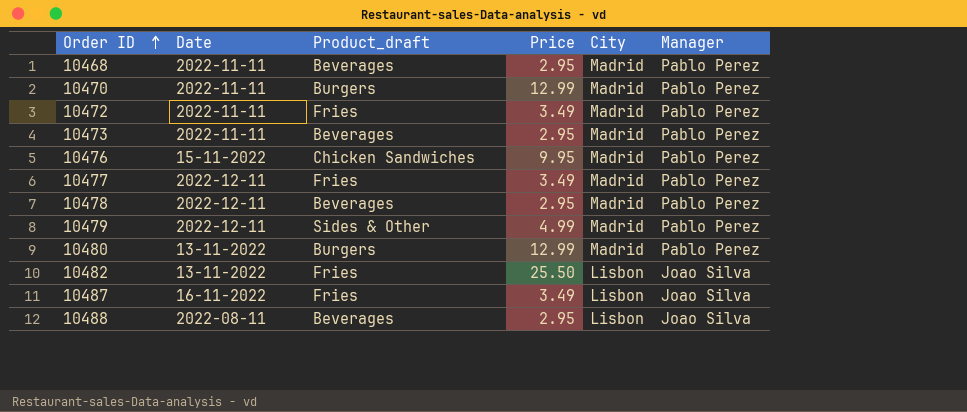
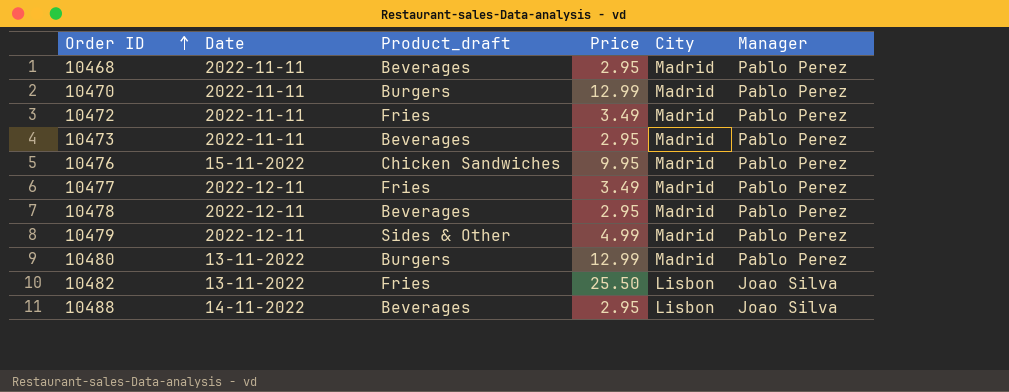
row 10487: 16-11-2022 | Fries | 3.49 | Lisbon | Joao Silva -> none
10488 | Date: 2022-08-11 -> 14-11-2022

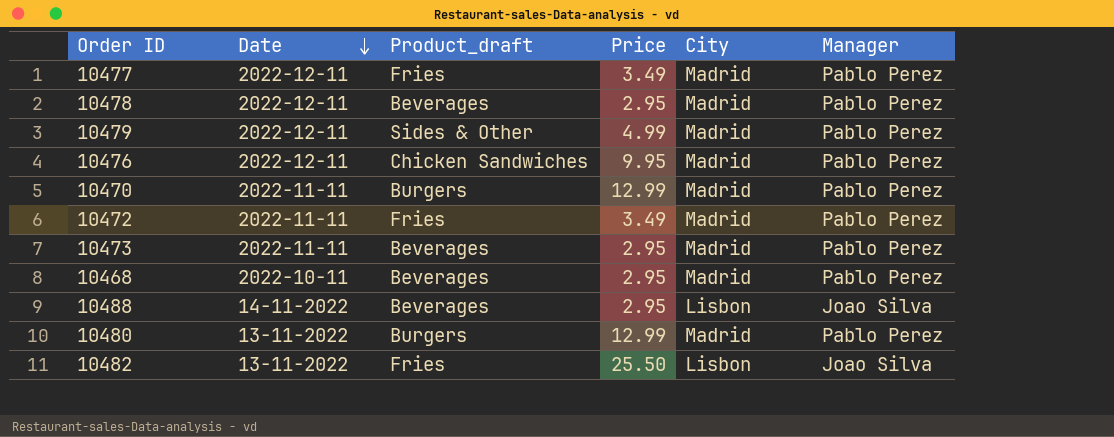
row order: Order ID ascending -> Date descending
10476 | Date: 15-11-2022 -> 2022-12-11
10468 | Date: 2022-11-11 -> 2022-10-11

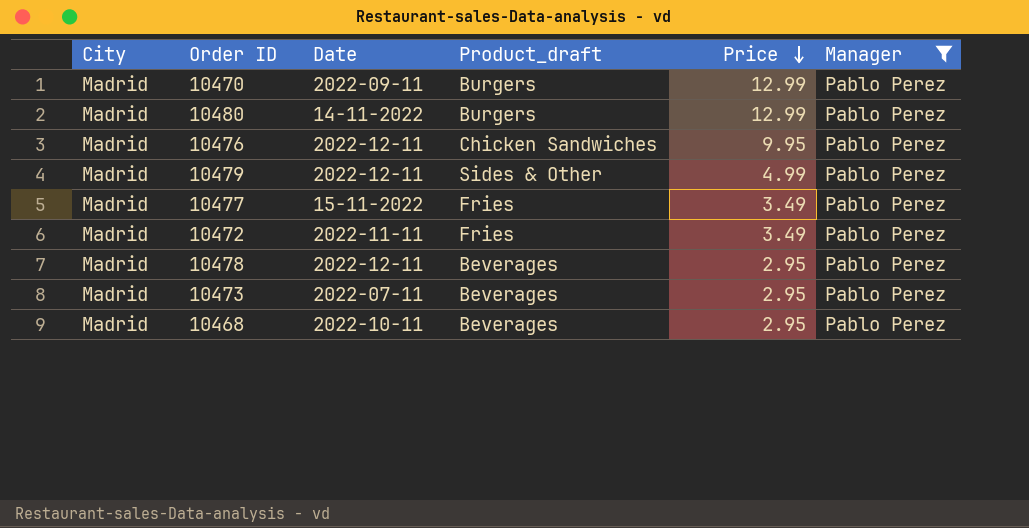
filter: none -> Manager = Pablo Perez
row order: Date descending -> Price descending
column City | position: 5 -> 1
10470 | Date: 2022-11-11 -> 2022-09-11
10480 | Date: 13-11-2022 -> 14-11-2022
10477 | Date: 2022-12-11 -> 15-11-2022
10473 | Date: 2022-11-11 -> 2022-07-11

